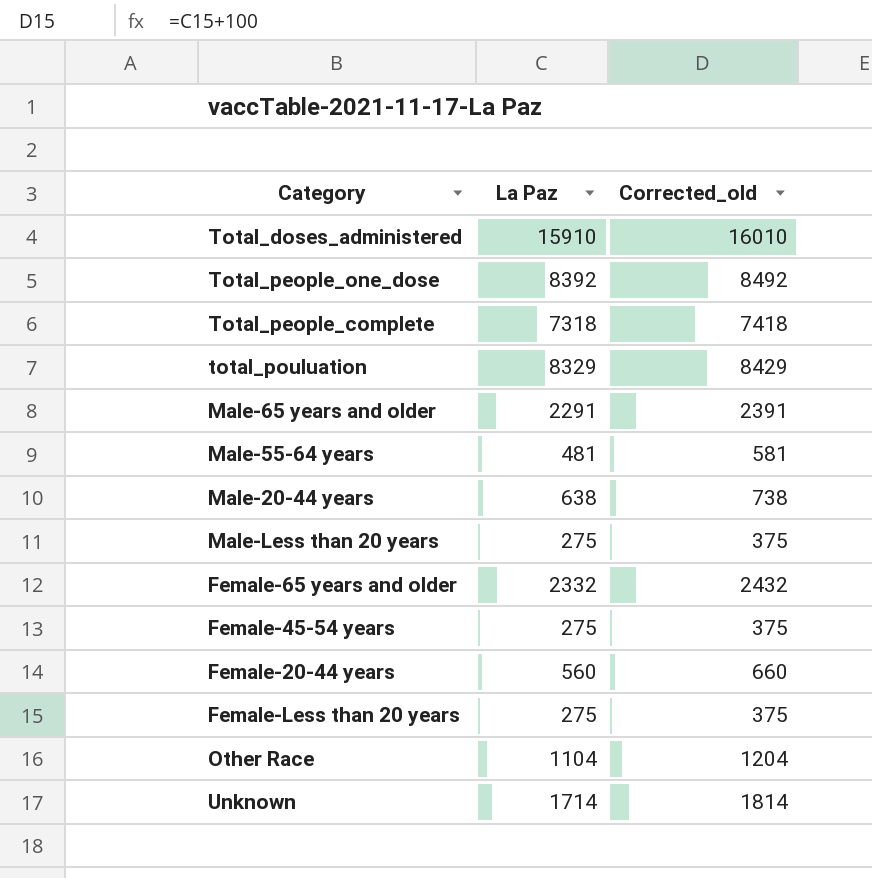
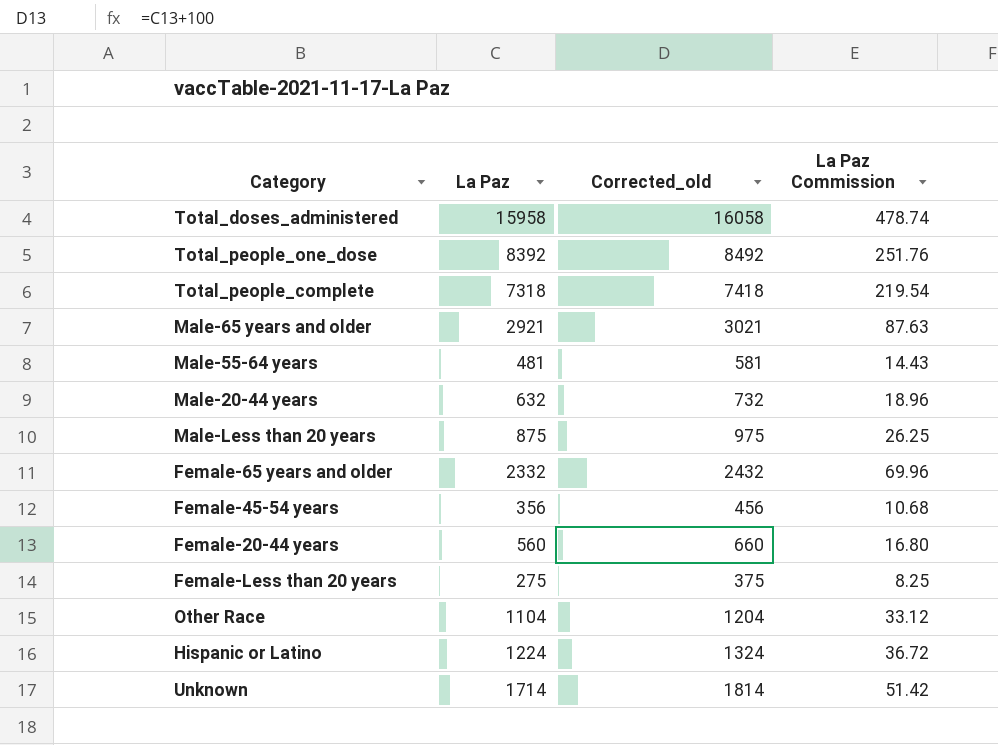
column La Paz Commission | formula: none -> [La Paz] * 0.03
row total_pouluation: 8329 | 8429 -> none
Total_doses_administered | La Paz: 15910 -> 15958
Total_doses_administered | Corrected_old: 16010 -> 16058
Male-65 years and older | La Paz: 2291 -> 2921
Male-65 years and older | Corrected_old: 2391 -> 3021
Male-20-44 years | La Paz: 638 -> 632
Male-20-44 years | Corrected_old: 738 -> 732
Male-Less than 20 years | La Paz: 275 -> 875
Male-Less than 20 years | Corrected_old: 375 -> 975
Female-45-54 years | La Paz: 275 -> 356
Female-45-54 years | Corrected_old: 375 -> 456
row Hispanic or Latino: none -> 1224 | 1324 | 36.72

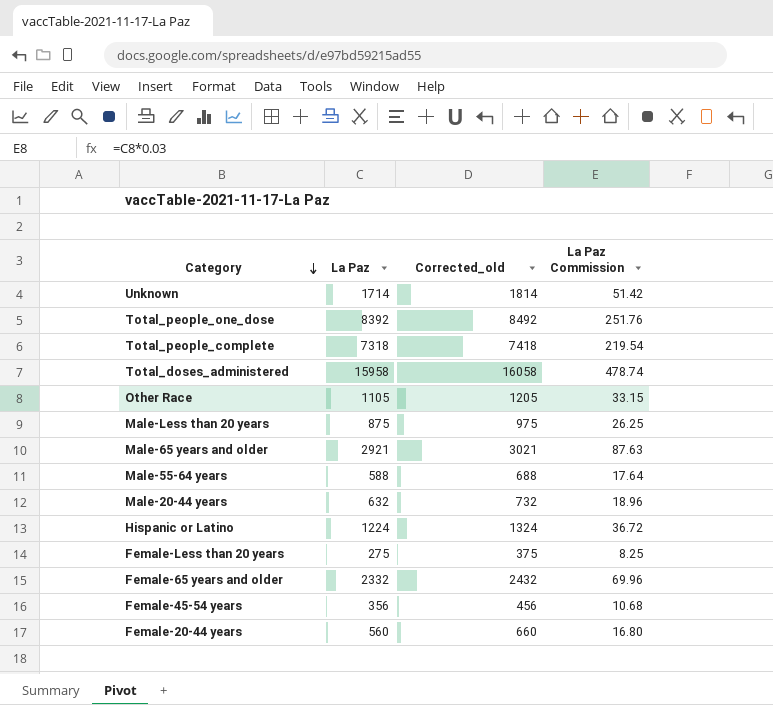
row order: none -> Category descending
Other Race | La Paz: 1104 -> 1105
Other Race | Corrected_old: 1204 -> 1205
Other Race | La Paz Commission: 33.12 -> 33.15
Male-55-64 years | La Paz: 481 -> 588
Male-55-64 years | Corrected_old: 581 -> 688
Male-55-64 years | La Paz Commission: 14.43 -> 17.64

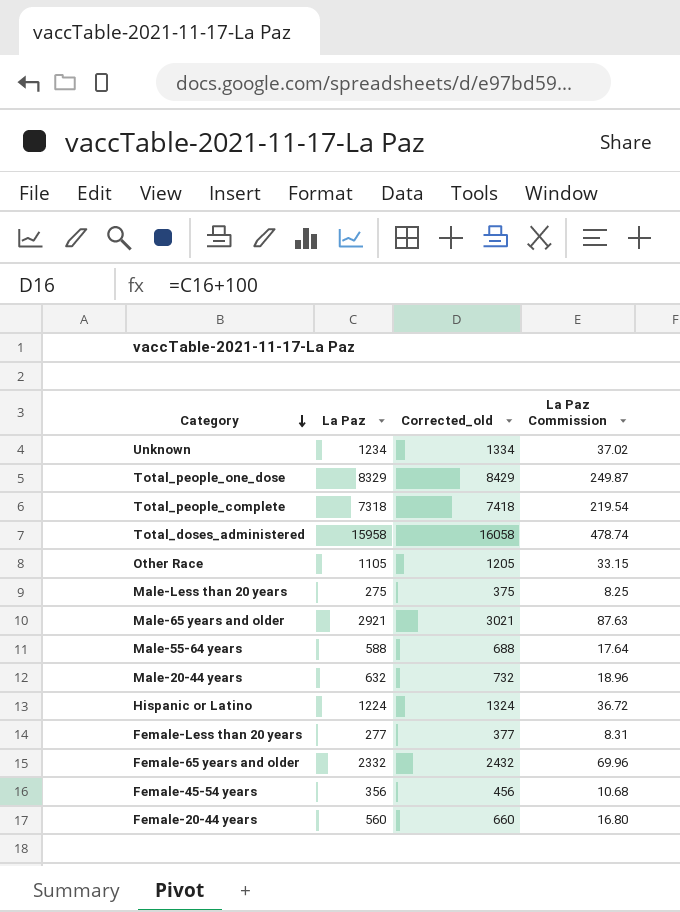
Unknown | La Paz: 1714 -> 1234
Unknown | Corrected_old: 1814 -> 1334
Unknown | La Paz Commission: 51.42 -> 37.02
Total_people_one_dose | La Paz: 8392 -> 8329
Total_people_one_dose | Corrected_old: 8492 -> 8429
Total_people_one_dose | La Paz Commission: 251.76 -> 249.87
Male-Less than 20 years | La Paz: 875 -> 275
Male-Less than 20 years | Corrected_old: 975 -> 375
Male-Less than 20 years | La Paz Commission: 26.25 -> 8.25
Female-Less than 20 years | La Paz: 275 -> 277
Female-Less than 20 years | Corrected_old: 375 -> 377
Female-Less than 20 years | La Paz Commission: 8.25 -> 8.31

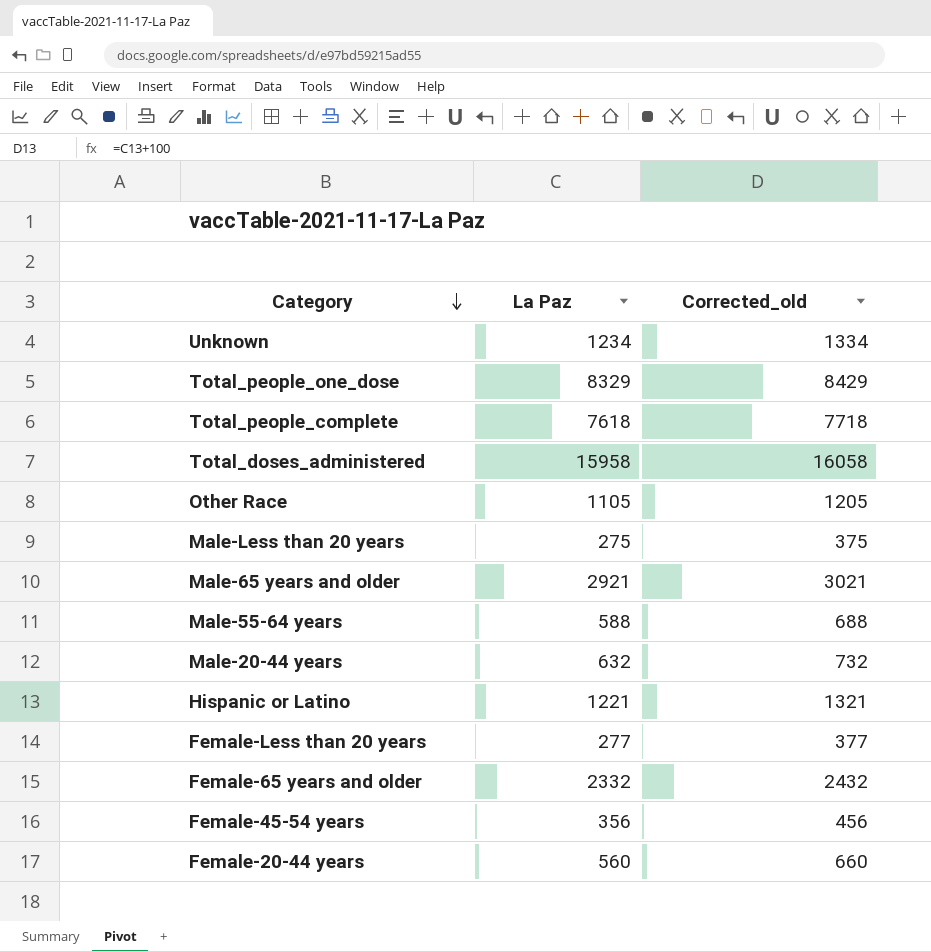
column La Paz Commission | formula: [La Paz] * 0.03 -> none
Total_people_complete | La Paz: 7318 -> 7618
Total_people_complete | Corrected_old: 7418 -> 7718
Hispanic or Latino | La Paz: 1224 -> 1221
Hispanic or Latino | Corrected_old: 1324 -> 1321

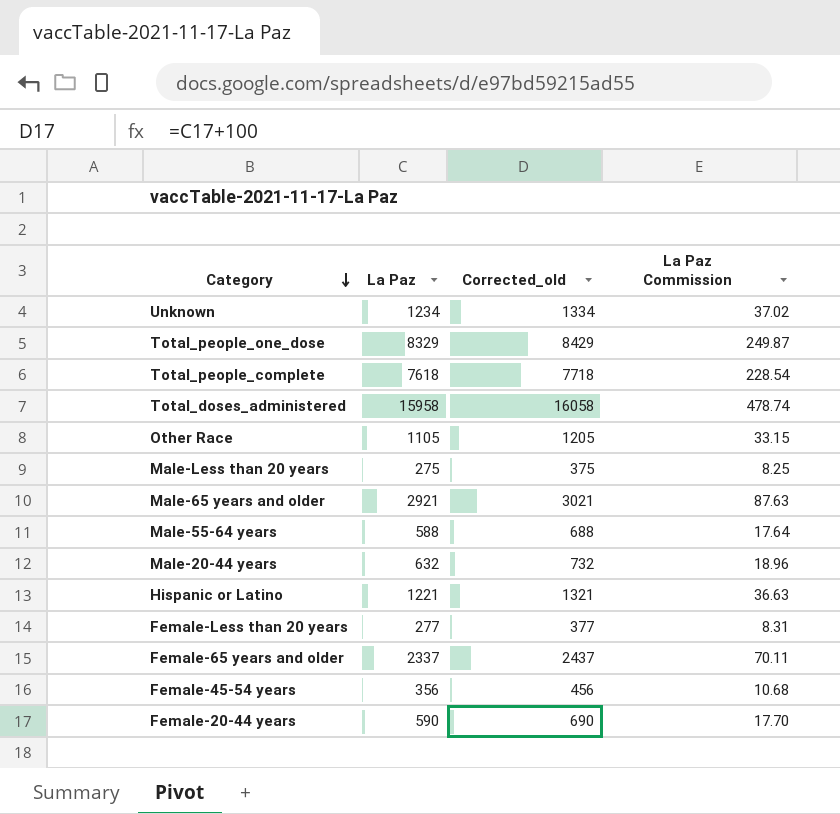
column La Paz Commission | formula: none -> [La Paz] * 0.03
Female-65 years and older | La Paz: 2332 -> 2337
Female-65 years and older | Corrected_old: 2432 -> 2437
Female-20-44 years | La Paz: 560 -> 590
Female-20-44 years | Corrected_old: 660 -> 690

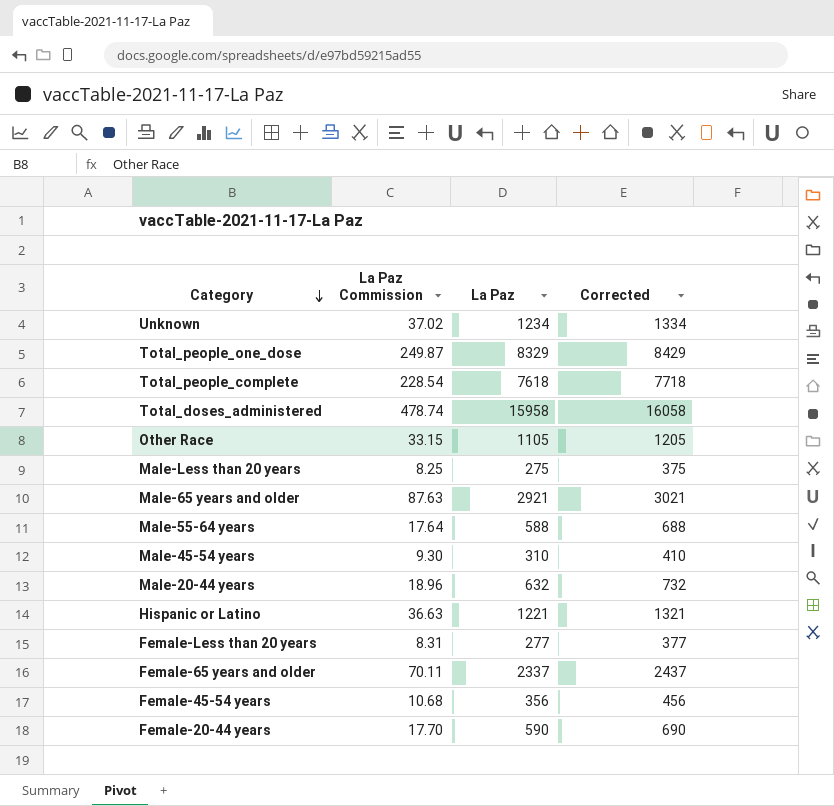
column La Paz Commission | position: 4 -> 2
column name: Corrected_old -> Corrected
row Male-45-54 years: none -> 9.30 | 310 | 410

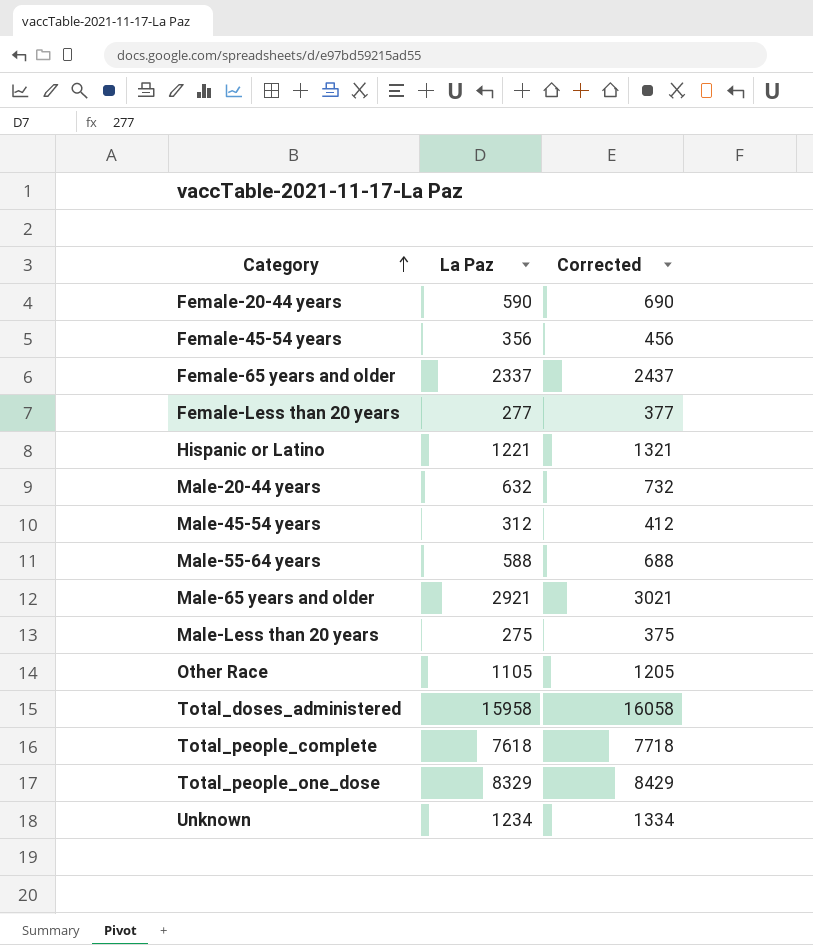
row order: Category descending -> Category ascending
column La Paz Commission | formula: [La Paz] * 0.03 -> none
Male-45-54 years | La Paz: 310 -> 312
Male-45-54 years | Corrected: 410 -> 412

